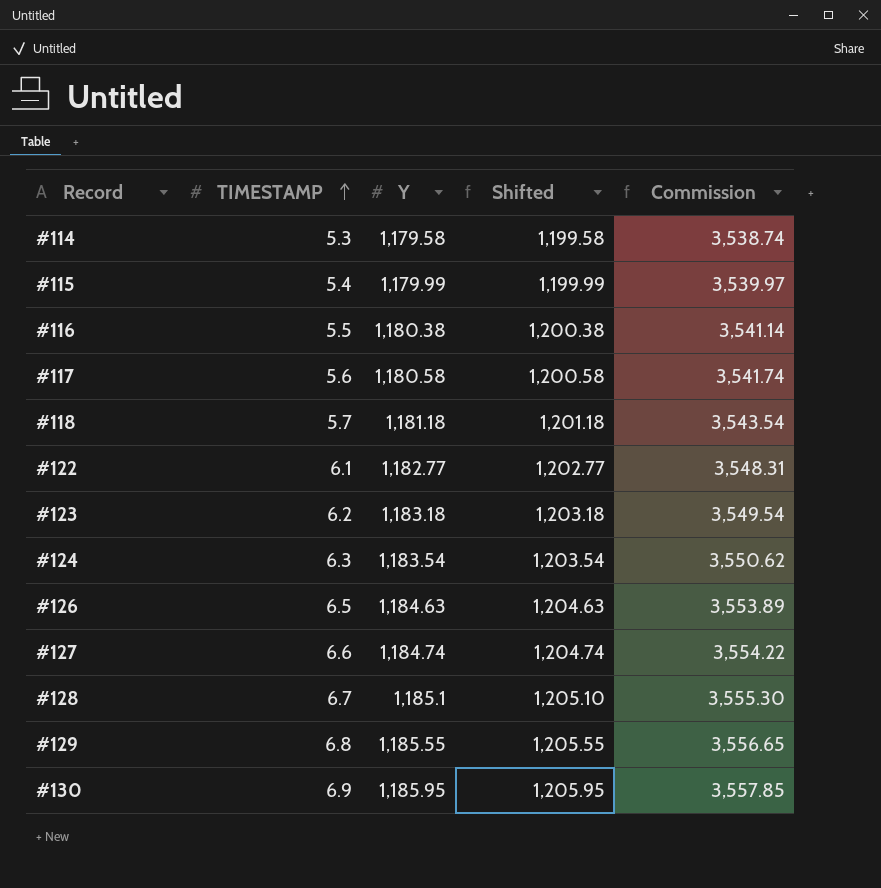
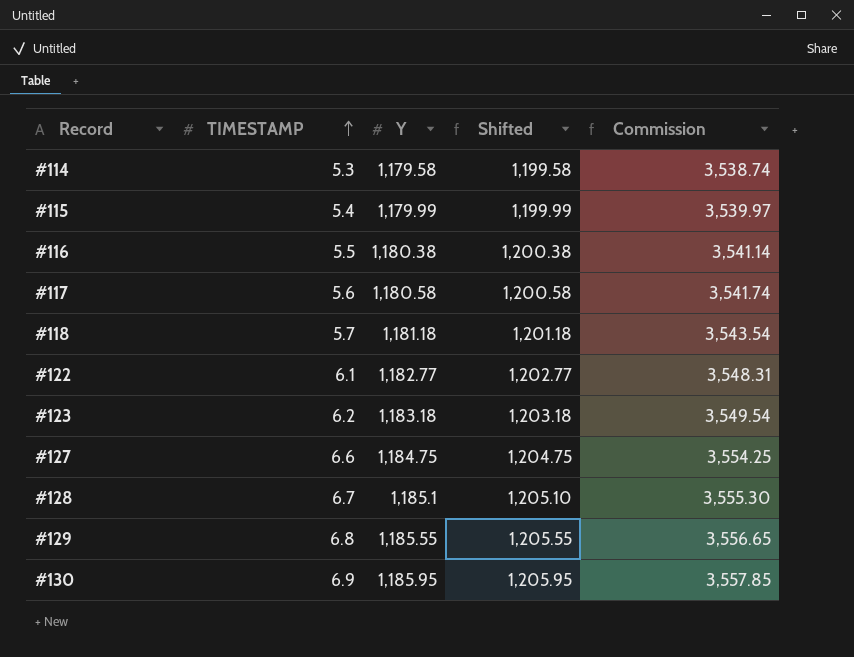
row #124: 6.3 | 1,183.54 | 1,203.54 | 3,550.62 -> none
row #126: 6.5 | 1,184.63 | 1,204.63 | 3,553.89 -> none
#127 | Y: 1,184.74 -> 1,184.75
#127 | Shifted: 1,204.74 -> 1,204.75
#127 | Commission: 3,554.22 -> 3,554.25

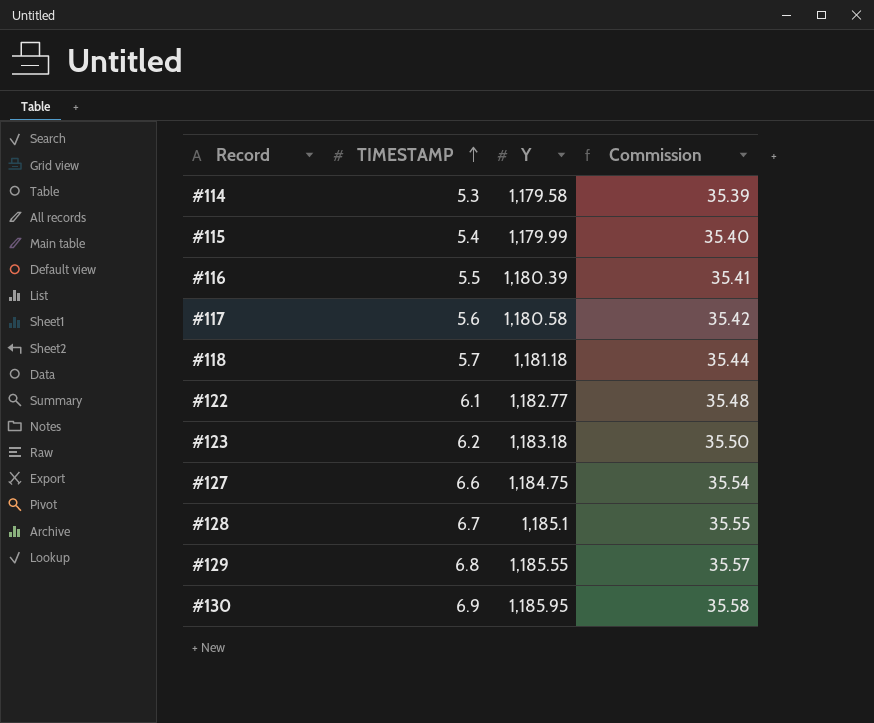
column Shifted | formula: [Y] + 20 -> none
column Commission | formula: [Y] * 3 -> [Y] * 0.03
#116 | Y: 1,180.38 -> 1,180.39

